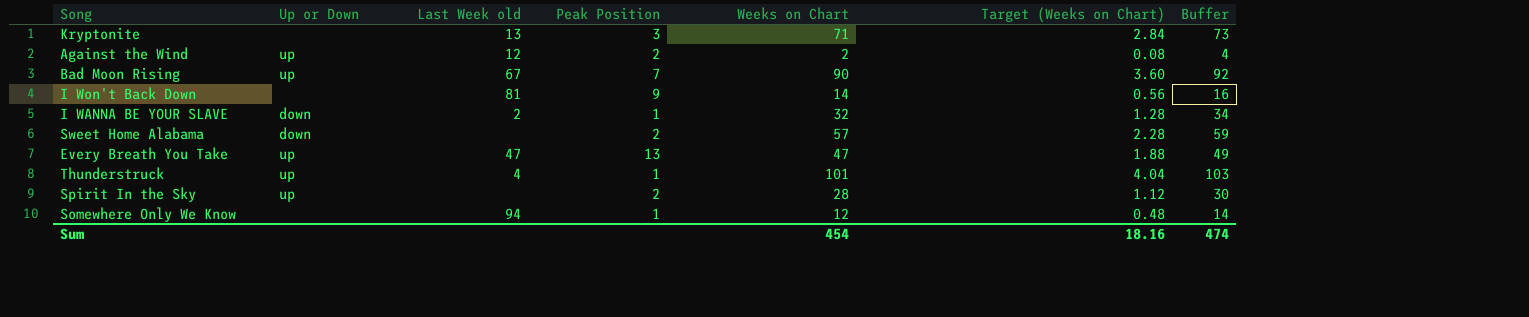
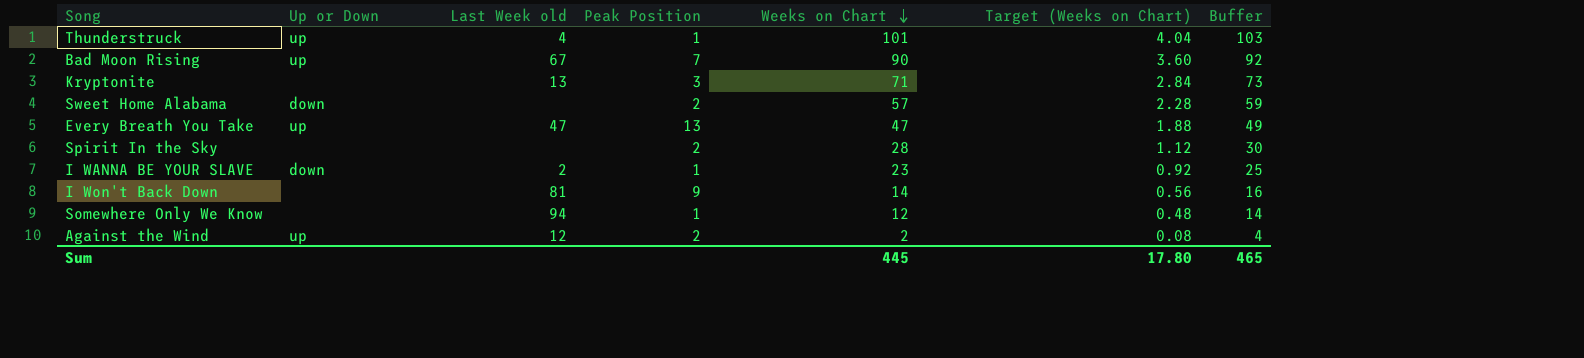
row order: none -> Weeks on Chart descending
Spirit In the Sky | Up or Down: up -> none
I WANNA BE YOUR SLAVE | Weeks on Chart: 32 -> 23
I WANNA BE YOUR SLAVE | Target (Weeks on Chart): 1.28 -> 0.92
I WANNA BE YOUR SLAVE | Buffer: 34 -> 25
Sum | Weeks on Chart: 454 -> 445
Sum | Target (Weeks on Chart): 18.16 -> 17.80
Sum | Buffer: 474 -> 465

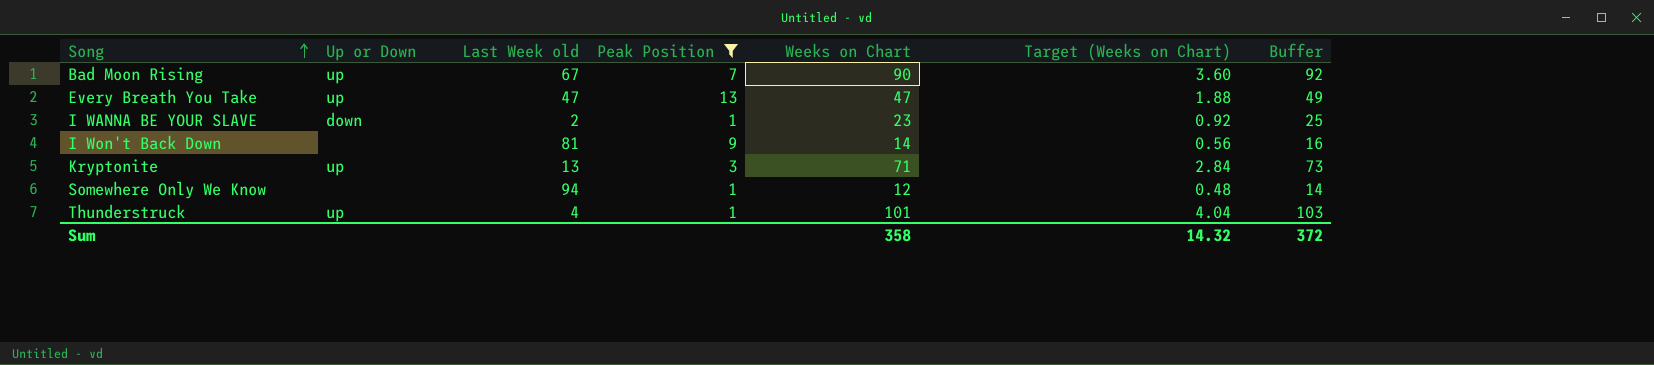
filter: none -> Peak Position != 2
row order: Weeks on Chart descending -> Song ascending
Kryptonite | Up or Down: none -> up
Sum | Weeks on Chart: 445 -> 358
Sum | Target (Weeks on Chart): 17.80 -> 14.32
Sum | Buffer: 465 -> 372

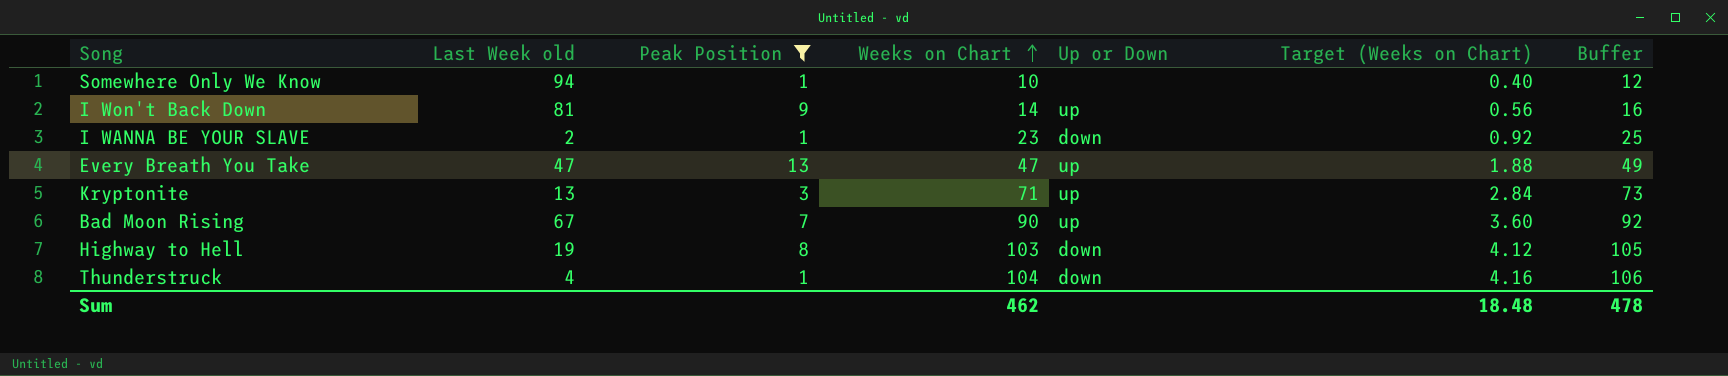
row order: Song ascending -> Weeks on Chart ascending
column Up or Down | position: 2 -> 5
Somewhere Only We Know | Weeks on Chart: 12 -> 10
Somewhere Only We Know | Target (Weeks on Chart): 0.48 -> 0.40
Somewhere Only We Know | Buffer: 14 -> 12
I Won't Back Down | Up or Down: none -> up
row Highway to Hell: none -> 19 | 8 | 103 | down | 4.12 | 105
Thunderstruck | Weeks on Chart: 101 -> 104
Thunderstruck | Up or Down: up -> down
Thunderstruck | Target (Weeks on Chart): 4.04 -> 4.16
Thunderstruck | Buffer: 103 -> 106
Sum | Weeks on Chart: 358 -> 462
Sum | Target (Weeks on Chart): 14.32 -> 18.48
Sum | Buffer: 372 -> 478

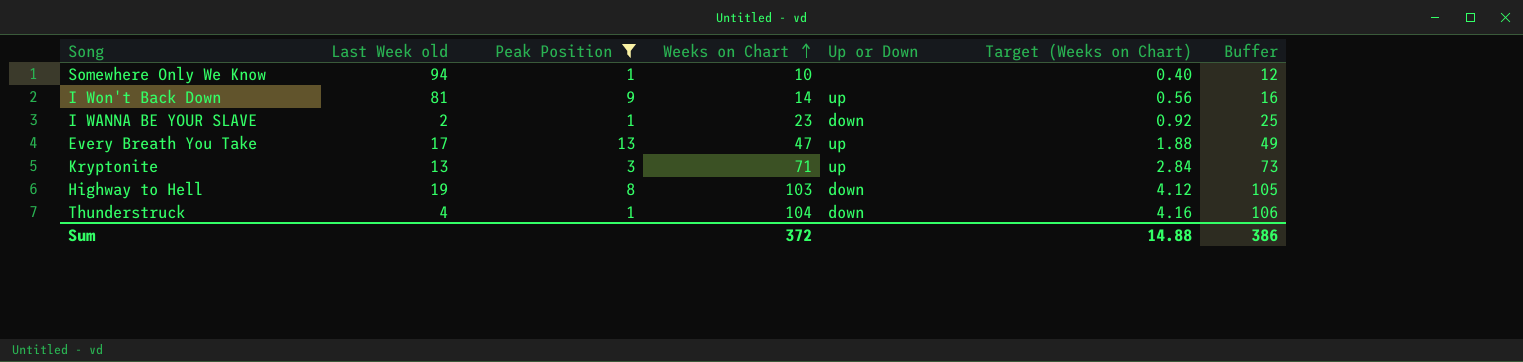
row Bad Moon Rising: 67 | 7 | 90 | up | 3.60 | 92 -> none
Every Breath You Take | Last Week old: 47 -> 17
Sum | Weeks on Chart: 462 -> 372
Sum | Target (Weeks on Chart): 18.48 -> 14.88
Sum | Buffer: 478 -> 386

